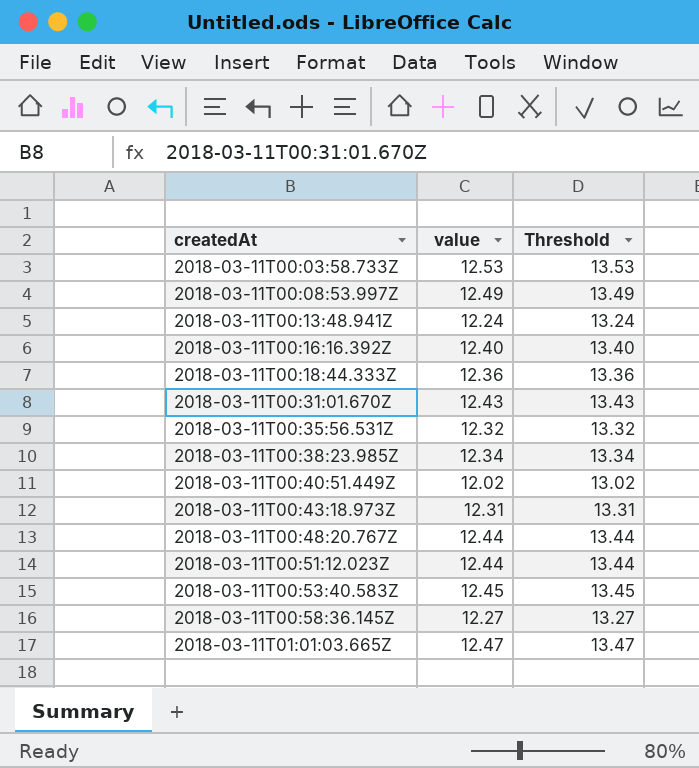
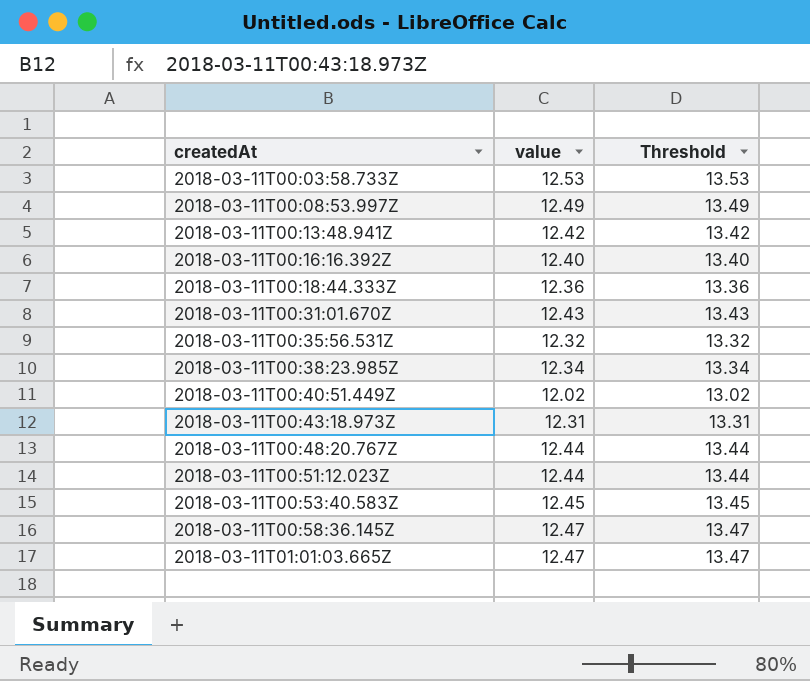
2018-03-11T00:13:48.941Z | value: 12.24 -> 12.42
2018-03-11T00:13:48.941Z | Threshold: 13.24 -> 13.42
2018-03-11T00:58:36.145Z | value: 12.27 -> 12.47
2018-03-11T00:58:36.145Z | Threshold: 13.27 -> 13.47

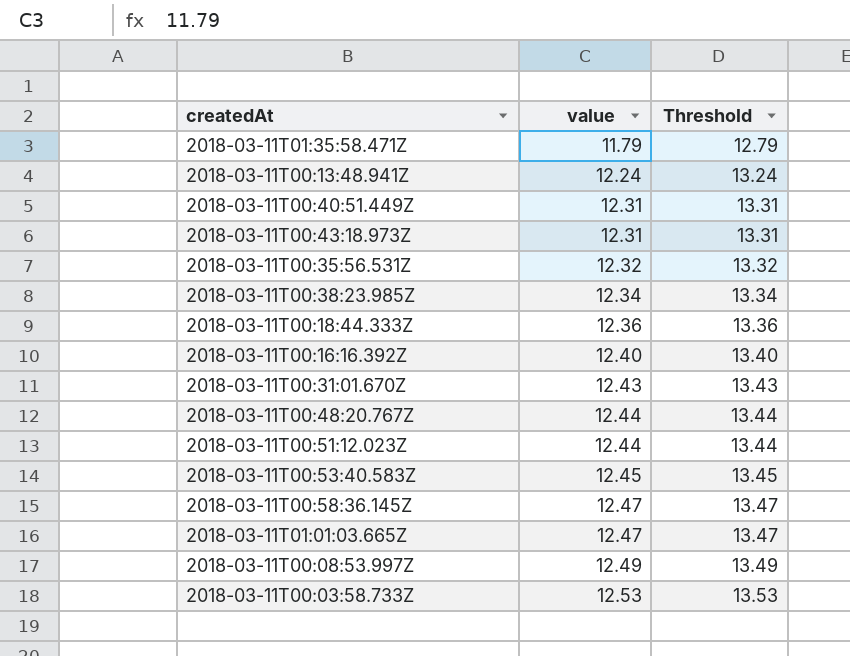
row order: createdAt ascending -> value ascending
row 2018-03-11T01:35:58.471Z: none -> 11.79 | 12.79
2018-03-11T00:13:48.941Z | value: 12.42 -> 12.24
2018-03-11T00:13:48.941Z | Threshold: 13.42 -> 13.24
2018-03-11T00:40:51.449Z | value: 12.02 -> 12.31
2018-03-11T00:40:51.449Z | Threshold: 13.02 -> 13.31

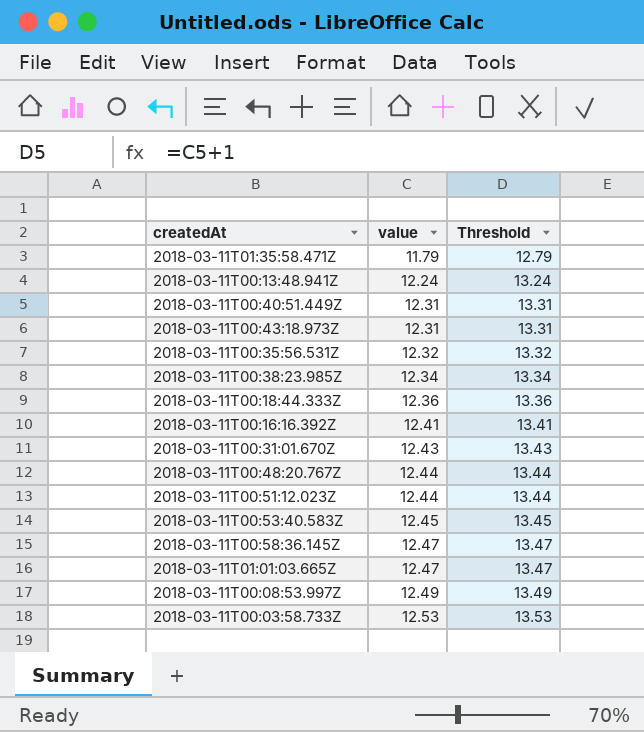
2018-03-11T00:16:16.392Z | value: 12.40 -> 12.41
2018-03-11T00:16:16.392Z | Threshold: 13.40 -> 13.41

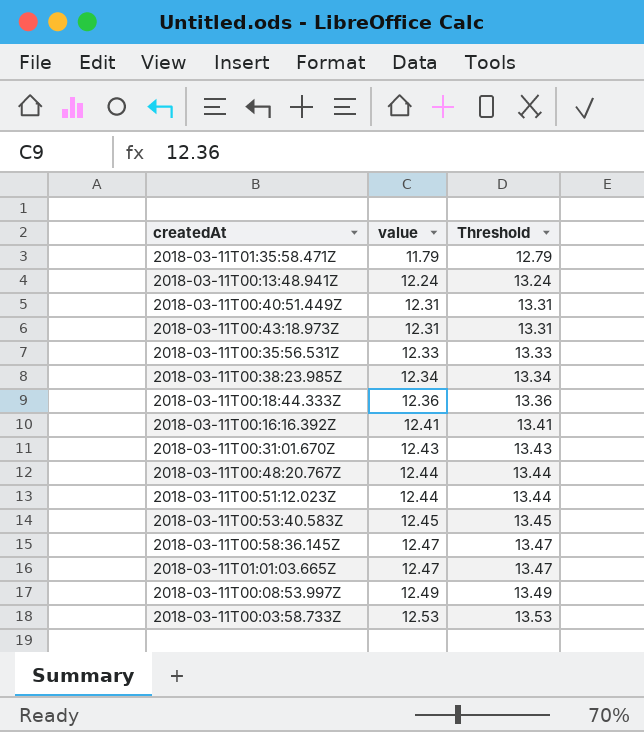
2018-03-11T00:35:56.531Z | value: 12.32 -> 12.33
2018-03-11T00:35:56.531Z | Threshold: 13.32 -> 13.33

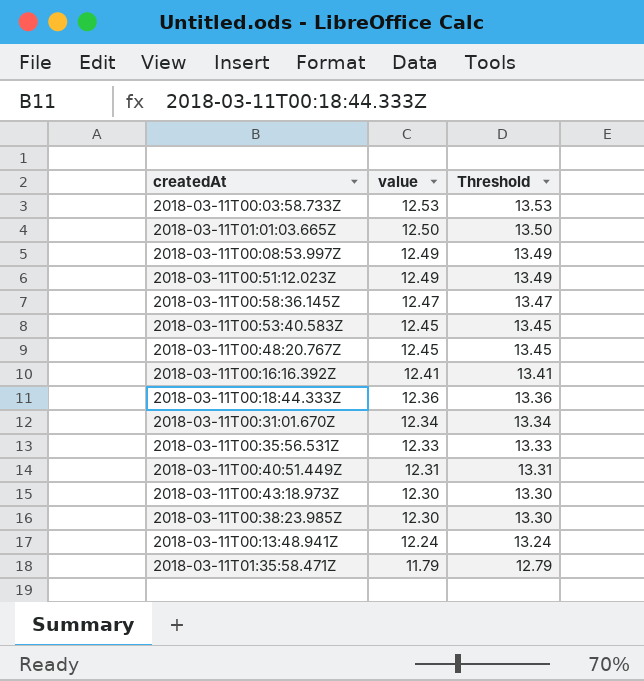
row order: value ascending -> value descending
2018-03-11T01:01:03.665Z | value: 12.47 -> 12.50
2018-03-11T01:01:03.665Z | Threshold: 13.47 -> 13.50
2018-03-11T00:51:12.023Z | value: 12.44 -> 12.49
2018-03-11T00:51:12.023Z | Threshold: 13.44 -> 13.49
2018-03-11T00:48:20.767Z | value: 12.44 -> 12.45
2018-03-11T00:48:20.767Z | Threshold: 13.44 -> 13.45
2018-03-11T00:31:01.670Z | value: 12.43 -> 12.34
2018-03-11T00:31:01.670Z | Threshold: 13.43 -> 13.34
2018-03-11T00:43:18.973Z | value: 12.31 -> 12.30
2018-03-11T00:43:18.973Z | Threshold: 13.31 -> 13.30
2018-03-11T00:38:23.985Z | value: 12.34 -> 12.30
2018-03-11T00:38:23.985Z | Threshold: 13.34 -> 13.30

